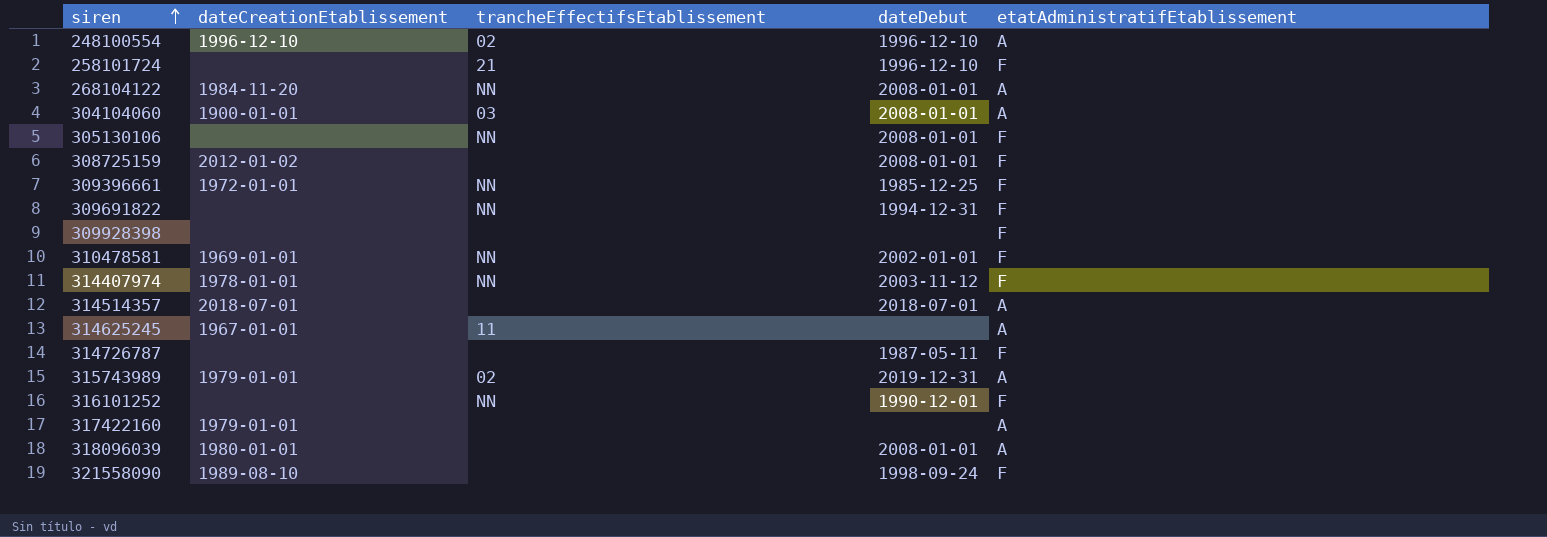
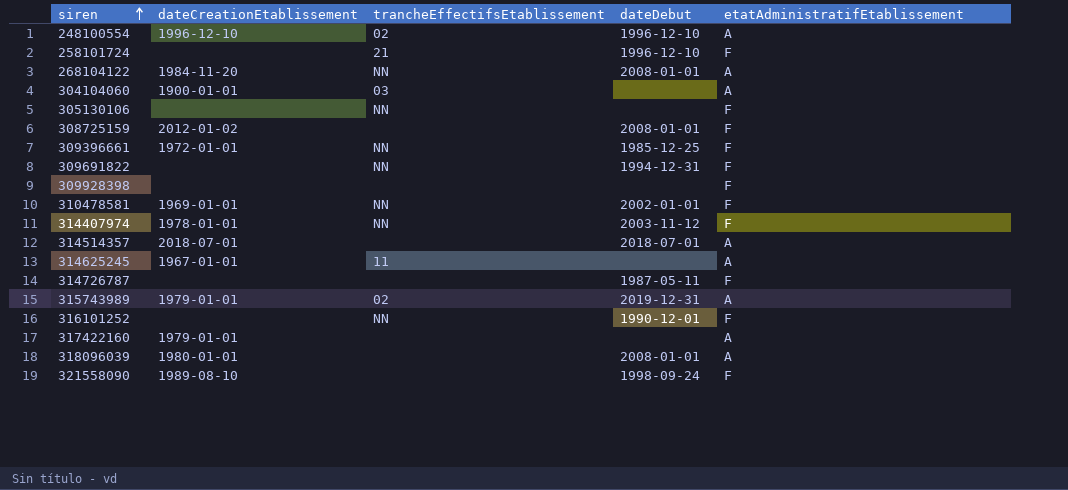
304104060 | dateDebut: 2008-01-01 -> none
305130106 | dateDebut: 2008-01-01 -> none

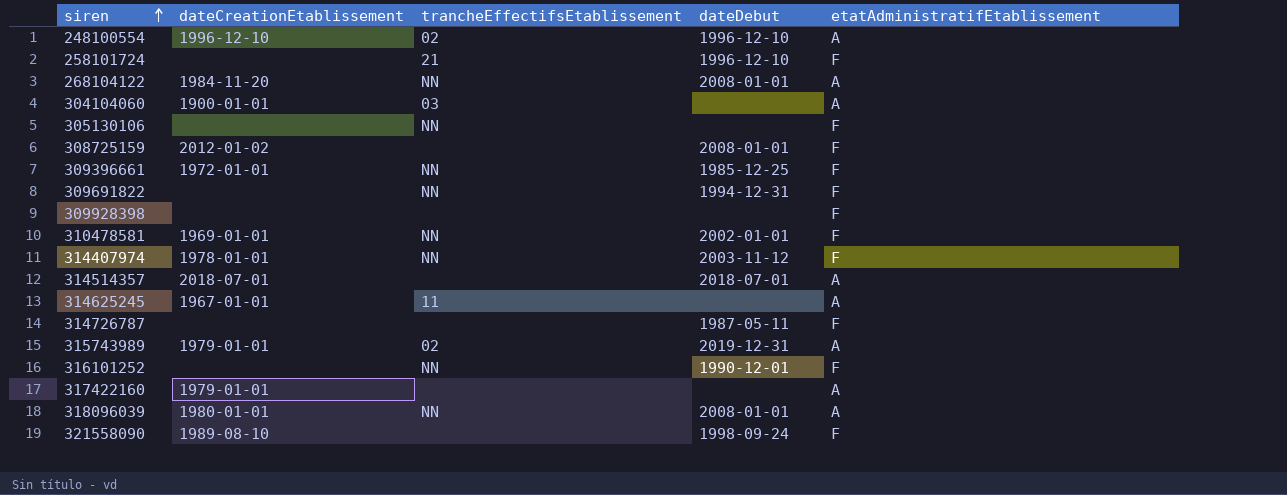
318096039 | trancheEffectifsEtablissement: none -> NN

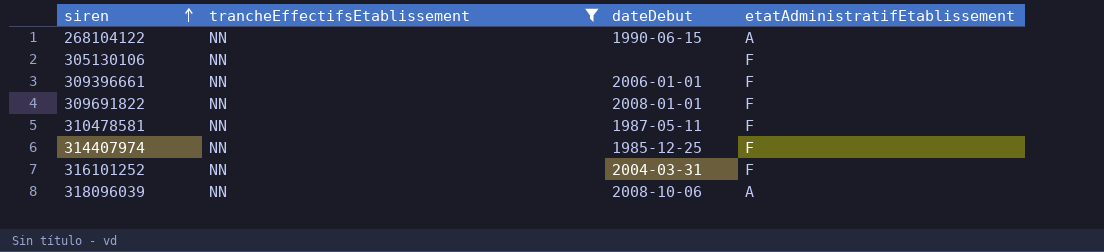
filter: none -> trancheEffectifsEtablissement = NN
column dateCreationEtablissement | position: 2 -> none
268104122 | dateDebut: 2008-01-01 -> 1990-06-15
309396661 | dateDebut: 1985-12-25 -> 2006-01-01
309691822 | dateDebut: 1994-12-31 -> 2008-01-01
310478581 | dateDebut: 2002-01-01 -> 1987-05-11
314407974 | dateDebut: 2003-11-12 -> 1985-12-25
316101252 | dateDebut: 1990-12-01 -> 2004-03-31
318096039 | dateDebut: 2008-01-01 -> 2008-10-06

